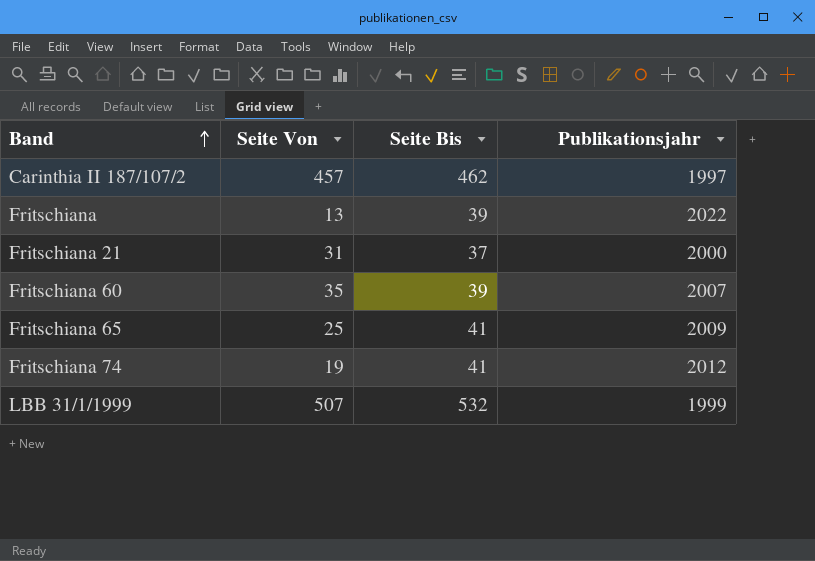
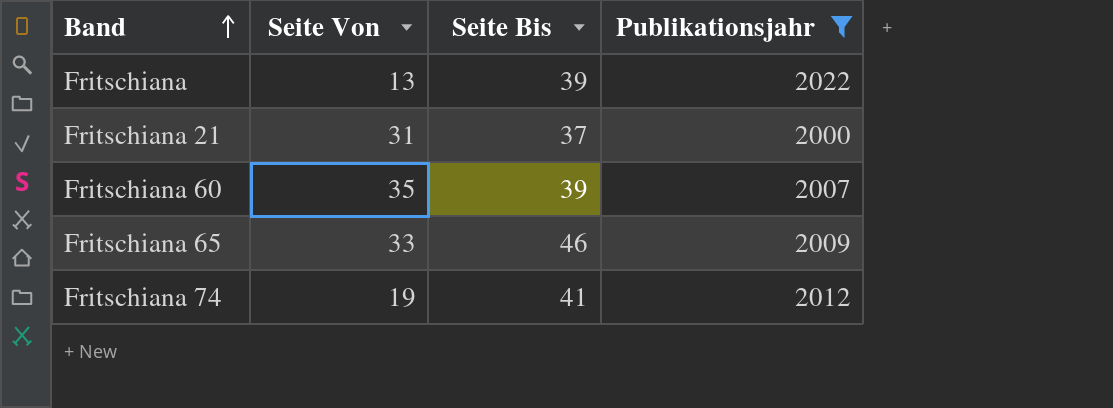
filter: none -> Publikationsjahr >= 2000
Fritschiana 65 | Seite Von: 25 -> 33
Fritschiana 65 | Seite Bis: 41 -> 46

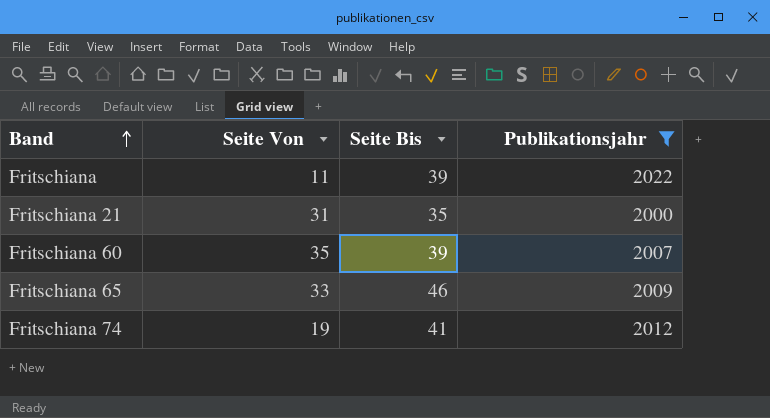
Fritschiana | Seite Von: 13 -> 11
Fritschiana 21 | Seite Bis: 37 -> 35

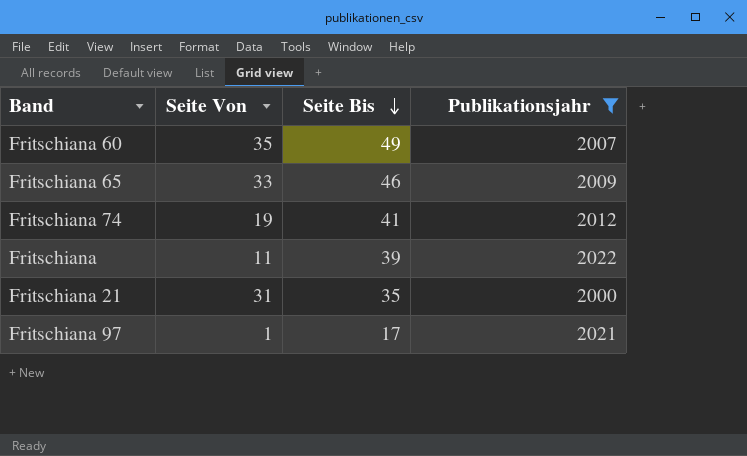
row order: Band ascending -> Seite Bis descending
Fritschiana 60 | Seite Bis: 39 -> 49
row Fritschiana 97: none -> 1 | 17 | 2021

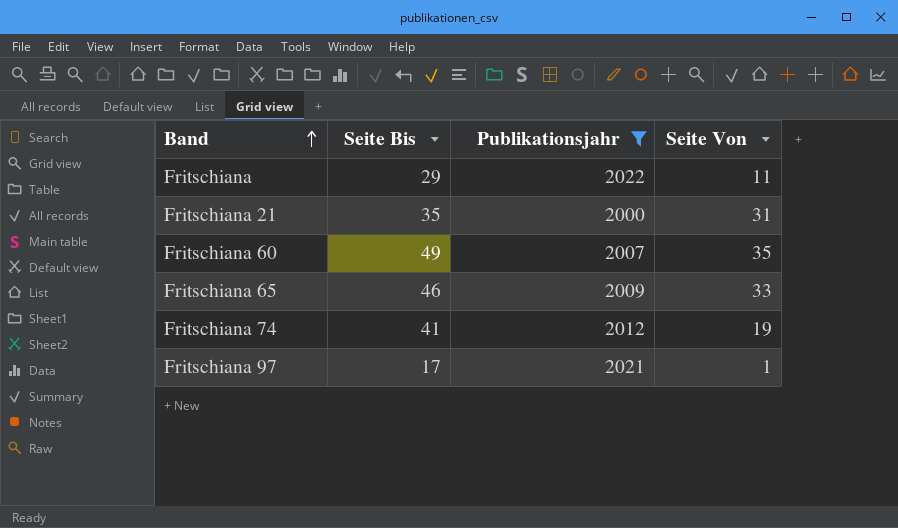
row order: Seite Bis descending -> Band ascending
column Seite Von | position: 2 -> 4
Fritschiana | Seite Bis: 39 -> 29

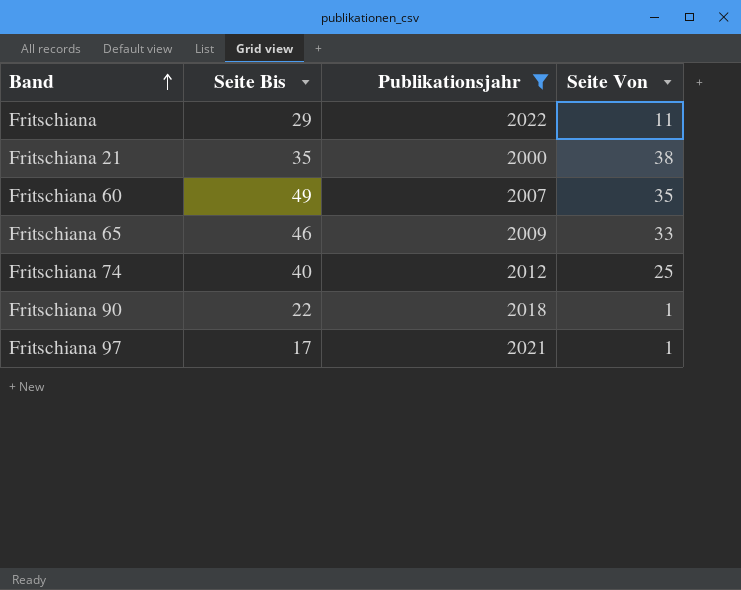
Fritschiana 21 | Seite Von: 31 -> 38
Fritschiana 74 | Seite Bis: 41 -> 40
Fritschiana 74 | Seite Von: 19 -> 25
row Fritschiana 90: none -> 22 | 2018 | 1

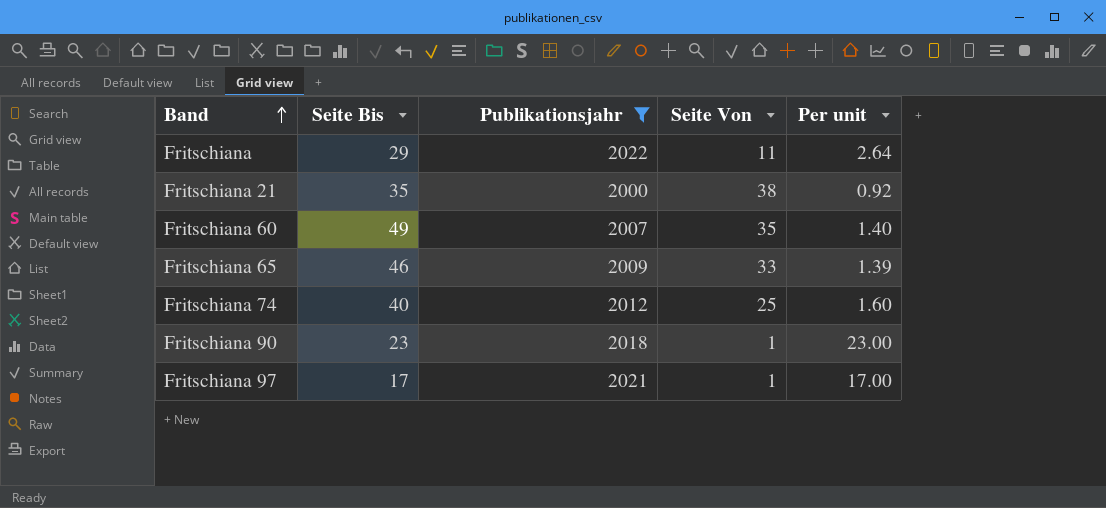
column Per unit | formula: none -> [Seite Bis] / [Seite Von]
Fritschiana 90 | Seite Bis: 22 -> 23

